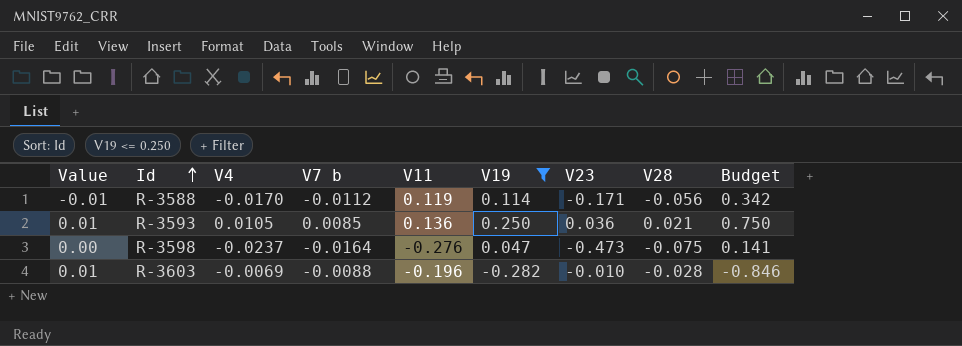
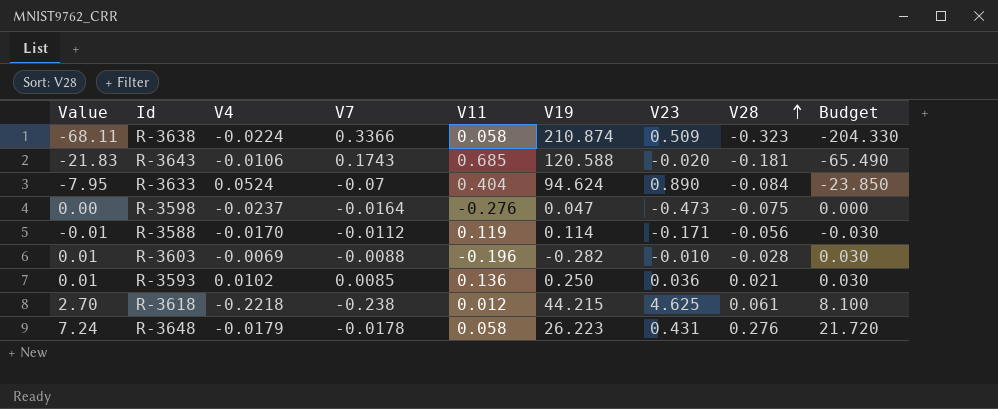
filter: V19 <= 0.250 -> none
row order: Id ascending -> V28 ascending
column name: V7 b -> V7
column Budget | formula: [V19] * 3 -> [Value] * 3
R-3593 | V4: 0.0105 -> 0.0102

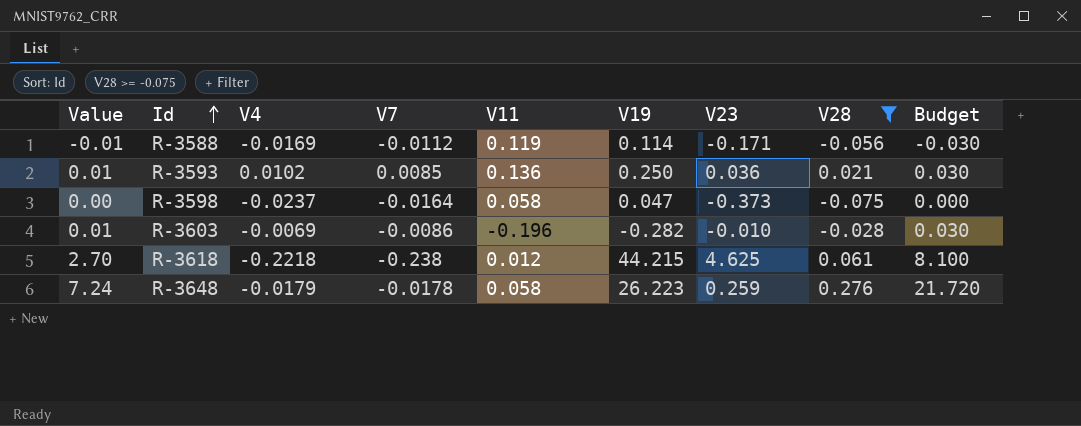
filter: none -> V28 >= -0.075
row order: V28 ascending -> Id ascending
R-3588 | V4: -0.0170 -> -0.0169
R-3598 | V11: -0.276 -> 0.058
R-3598 | V23: -0.473 -> -0.373
R-3603 | V7: -0.0088 -> -0.0086
R-3648 | V23: 0.431 -> 0.259

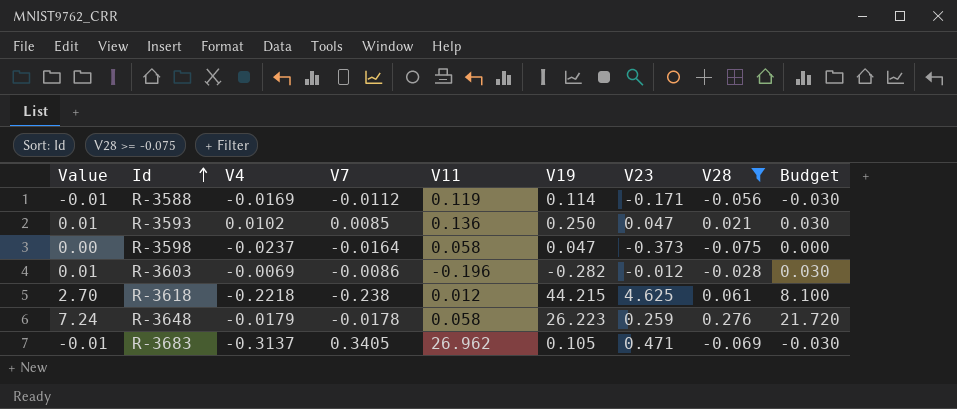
R-3593 | V23: 0.036 -> 0.047
R-3603 | V23: -0.010 -> -0.012
row R-3683: none -> -0.01 | -0.3137 | 0.3405 | 26.962 | 0.105 | 0.471 | -0.069 | -0.030

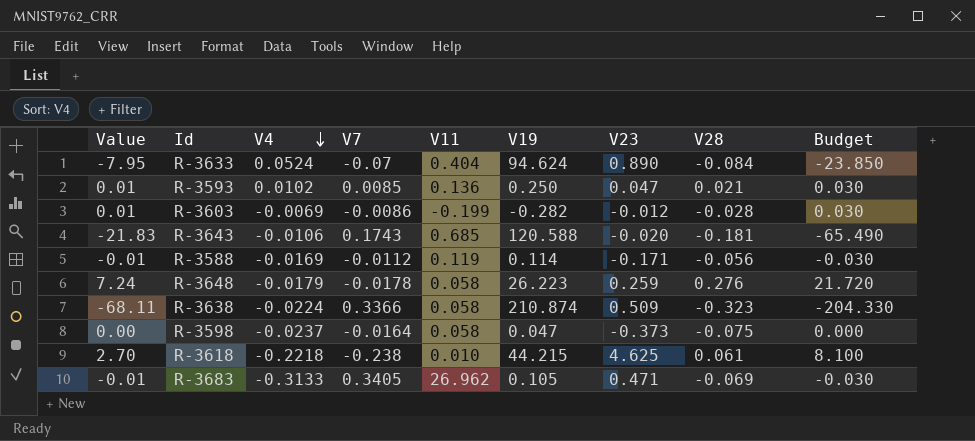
filter: V28 >= -0.075 -> none
row order: Id ascending -> V4 descending
R-3603 | V11: -0.196 -> -0.199
R-3618 | V11: 0.012 -> 0.010
R-3683 | V4: -0.3137 -> -0.3133

